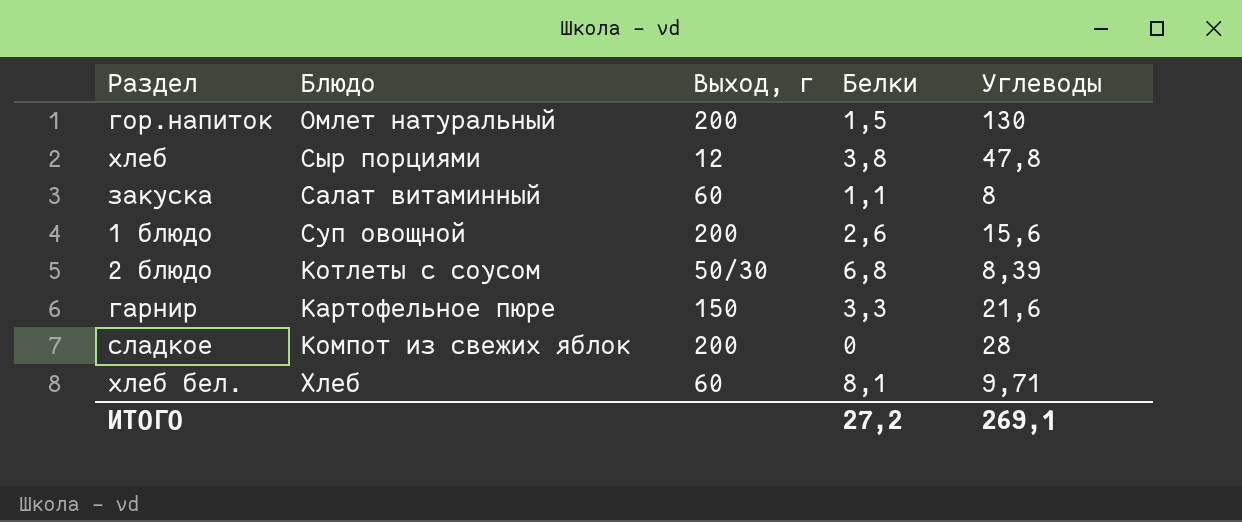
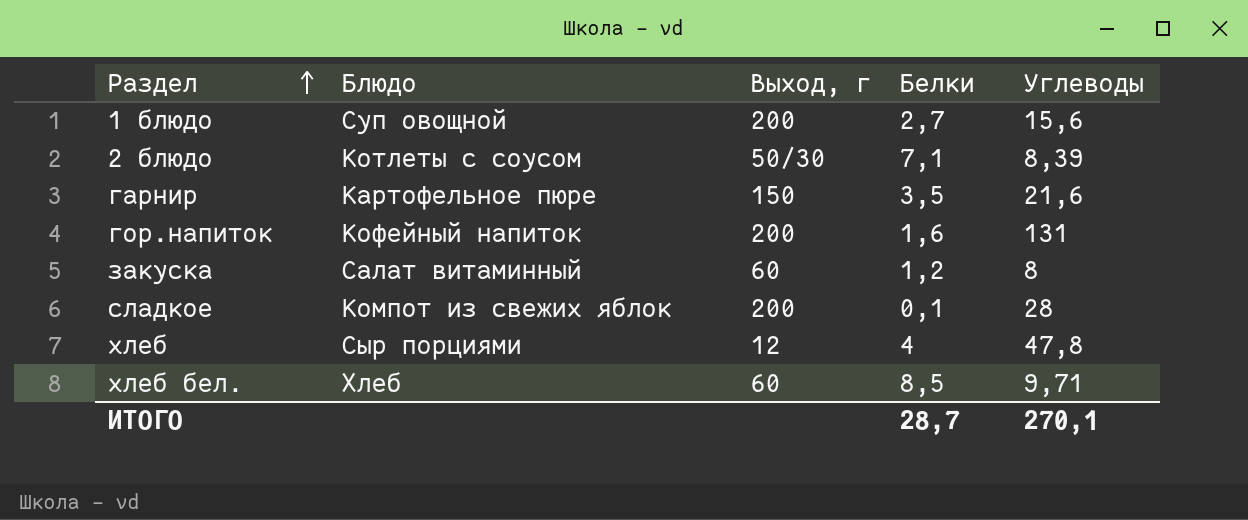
row order: none -> Раздел ascending
1 блюдо | Белки: 2,6 -> 2,7
2 блюдо | Белки: 6,8 -> 7,1
гарнир | Белки: 3,3 -> 3,5
гор.напиток | Блюдо: Омлет натуральный -> Кофейный напиток
гор.напиток | Белки: 1,5 -> 1,6
гор.напиток | Углеводы: 130 -> 131
закуска | Белки: 1,1 -> 1,2
сладкое | Белки: 0 -> 0,1
хлеб | Белки: 3,8 -> 4
хлеб бел. | Белки: 8,1 -> 8,5
ИТОГО | Белки: 27,2 -> 28,7
ИТОГО | Углеводы: 269,1 -> 270,1

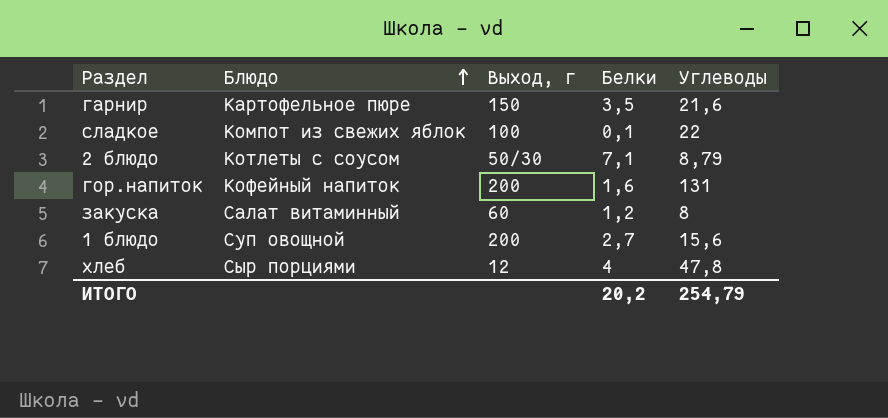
row order: Раздел ascending -> Блюдо ascending
row хлеб бел.: Хлеб | 60 | 8,5 | 9,71 -> none
сладкое | Выход, г: 200 -> 100
сладкое | Углеводы: 28 -> 22
2 блюдо | Углеводы: 8,39 -> 8,79
ИТОГО | Белки: 28,7 -> 20,2
ИТОГО | Углеводы: 270,1 -> 254,79

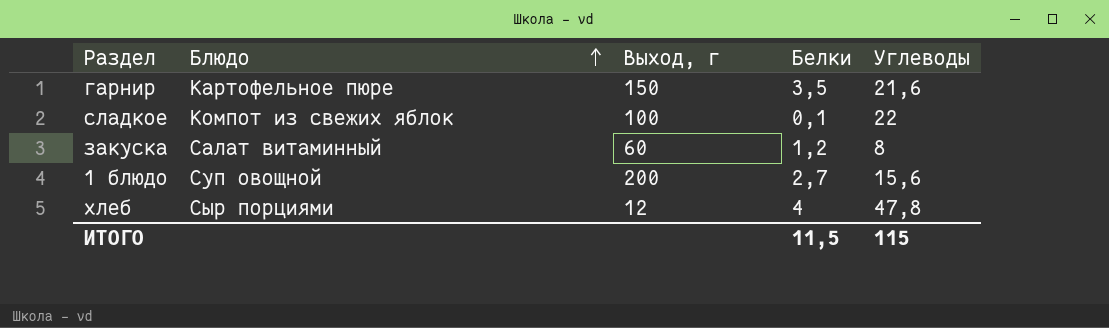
row 2 блюдо: Котлеты с соусом | 50/30 | 7,1 | 8,79 -> none
row гор.напиток: Кофейный напиток | 200 | 1,6 | 131 -> none
ИТОГО | Белки: 20,2 -> 11,5
ИТОГО | Углеводы: 254,79 -> 115

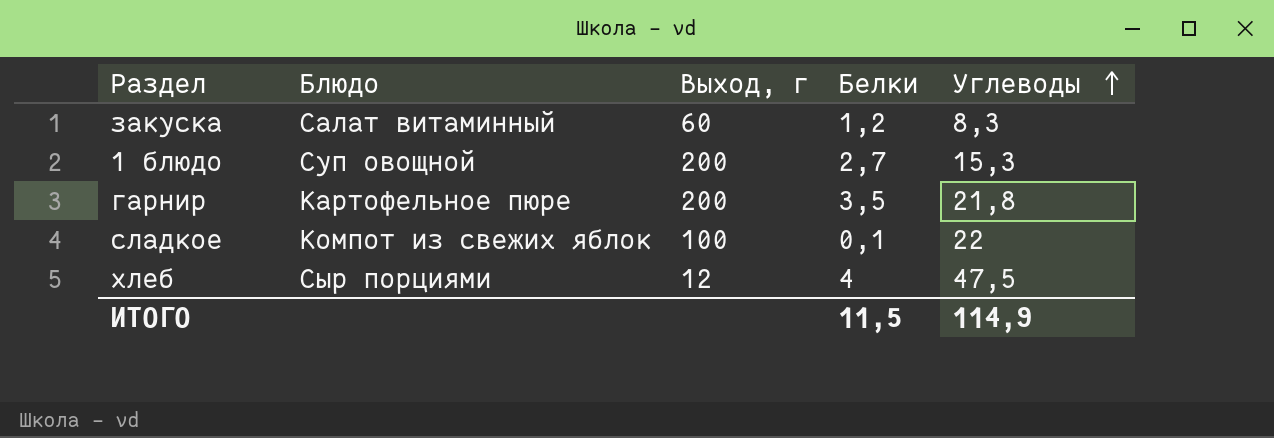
row order: Блюдо ascending -> Углеводы ascending
закуска | Углеводы: 8 -> 8,3
1 блюдо | Углеводы: 15,6 -> 15,3
гарнир | Выход, г: 150 -> 200
гарнир | Углеводы: 21,6 -> 21,8
хлеб | Углеводы: 47,8 -> 47,5
ИТОГО | Углеводы: 115 -> 114,9

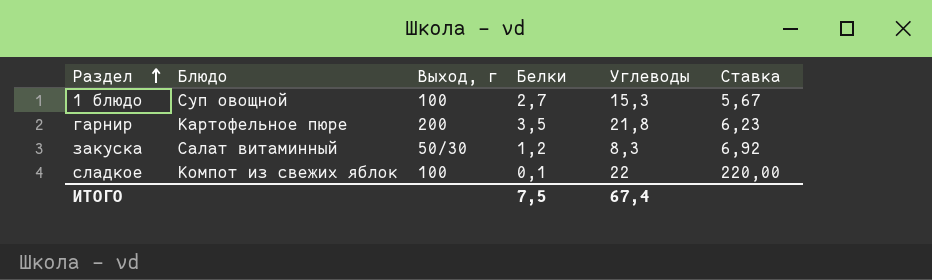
row order: Углеводы ascending -> Раздел ascending
column Ставка | formula: none -> [Углеводы] / [Белки]
row хлеб: Сыр порциями | 12 | 4 | 47,5 -> none
1 блюдо | Выход, г: 200 -> 100
закуска | Выход, г: 60 -> 50/30
ИТОГО | Белки: 11,5 -> 7,5
ИТОГО | Углеводы: 114,9 -> 67,4

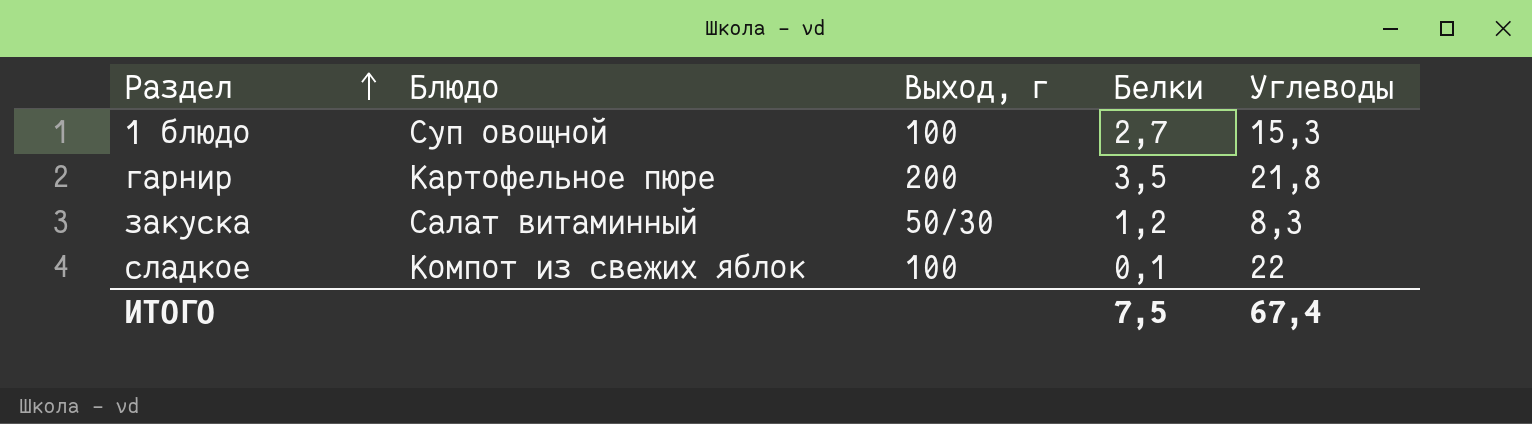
column Ставка | formula: [Углеводы] / [Белки] -> none

